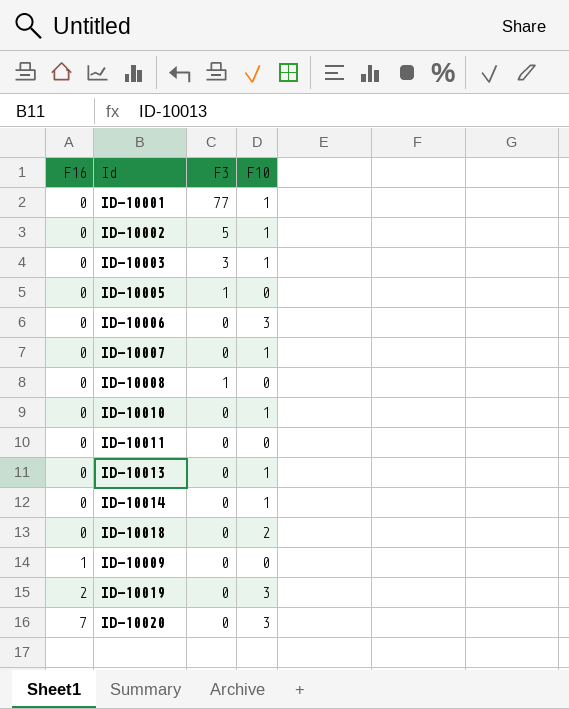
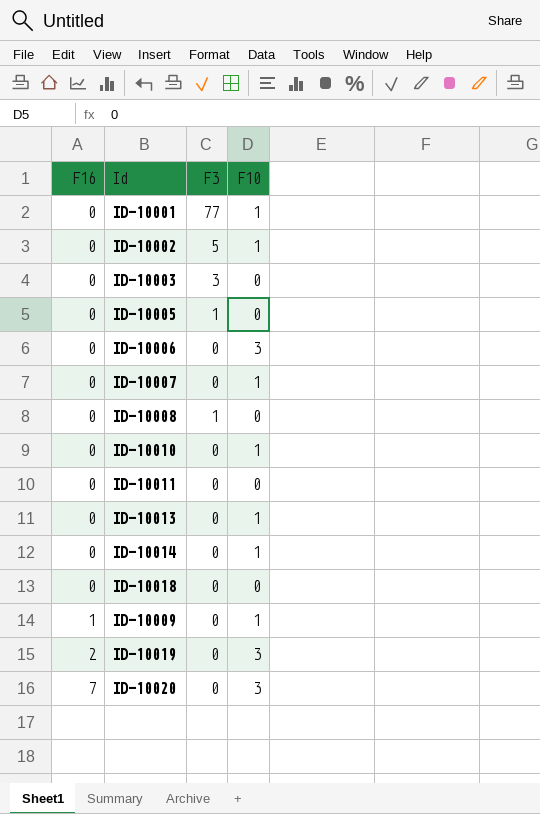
ID-10003 | F10: 1 -> 0
ID-10018 | F10: 2 -> 0
ID-10009 | F10: 0 -> 1

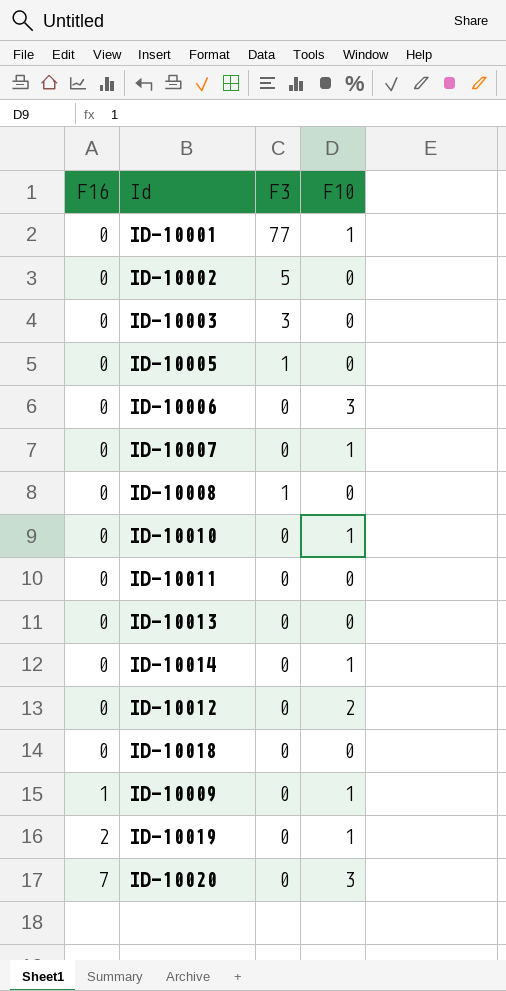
ID-10002 | F10: 1 -> 0
ID-10013 | F10: 1 -> 0
row ID-10012: none -> 0 | 0 | 2
ID-10019 | F10: 3 -> 1

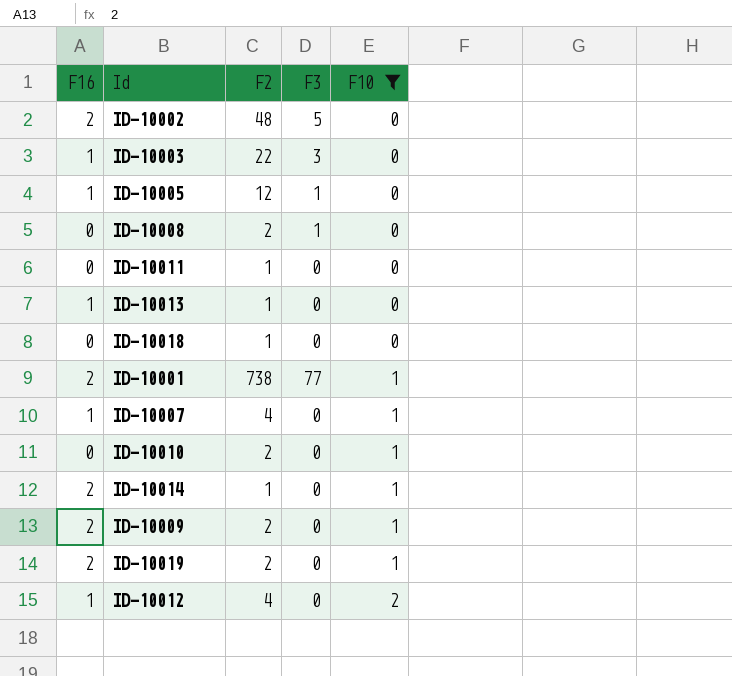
filter: none -> F10 != 3
row order: F16 ascending -> F10 ascending
column F2 | position: none -> 3
ID-10002 | F16: 0 -> 2
ID-10003 | F16: 0 -> 1
ID-10005 | F16: 0 -> 1
ID-10013 | F16: 0 -> 1
ID-10001 | F16: 0 -> 2
ID-10007 | F16: 0 -> 1
ID-10014 | F16: 0 -> 2
ID-10009 | F16: 1 -> 2
ID-10012 | F16: 0 -> 1

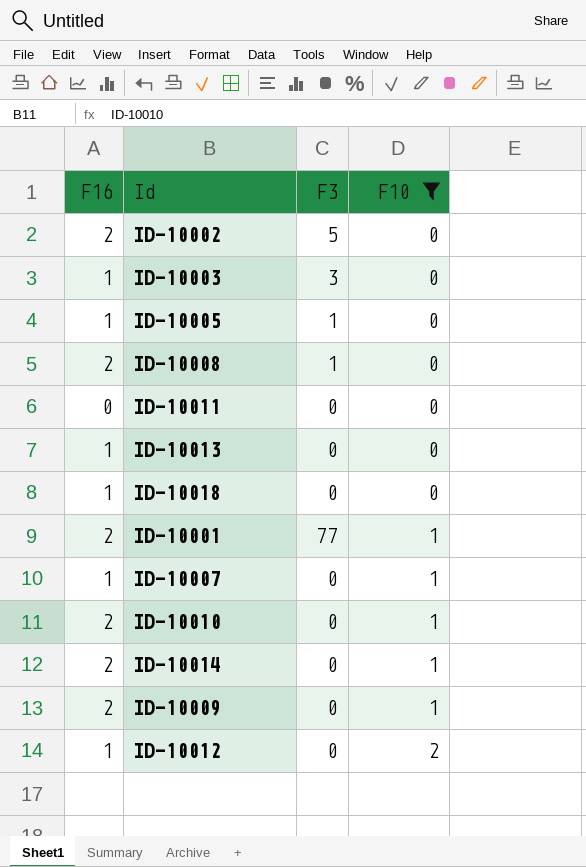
column F2 | position: 3 -> none
row ID-10019: 2 | 2 | 0 | 1 -> none
ID-10008 | F16: 0 -> 2
ID-10018 | F16: 0 -> 1
ID-10010 | F16: 0 -> 2

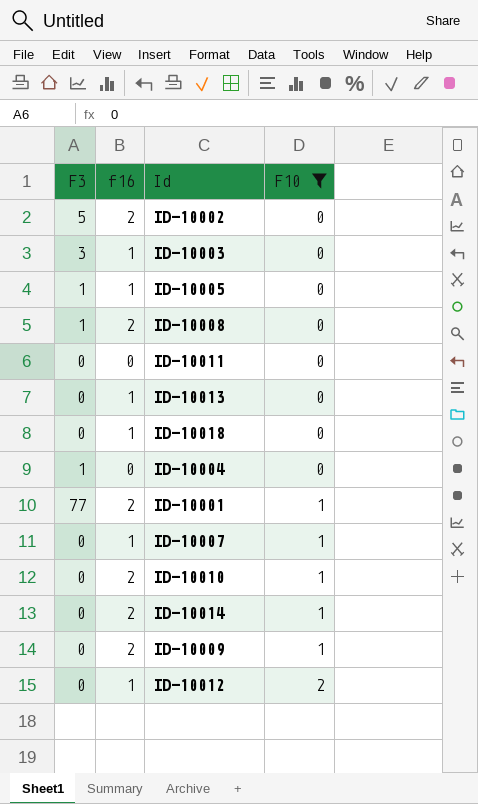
column F3 | position: 3 -> 1
column name: F16 -> f16
row ID-10004: none -> 1 | 0 | 0

